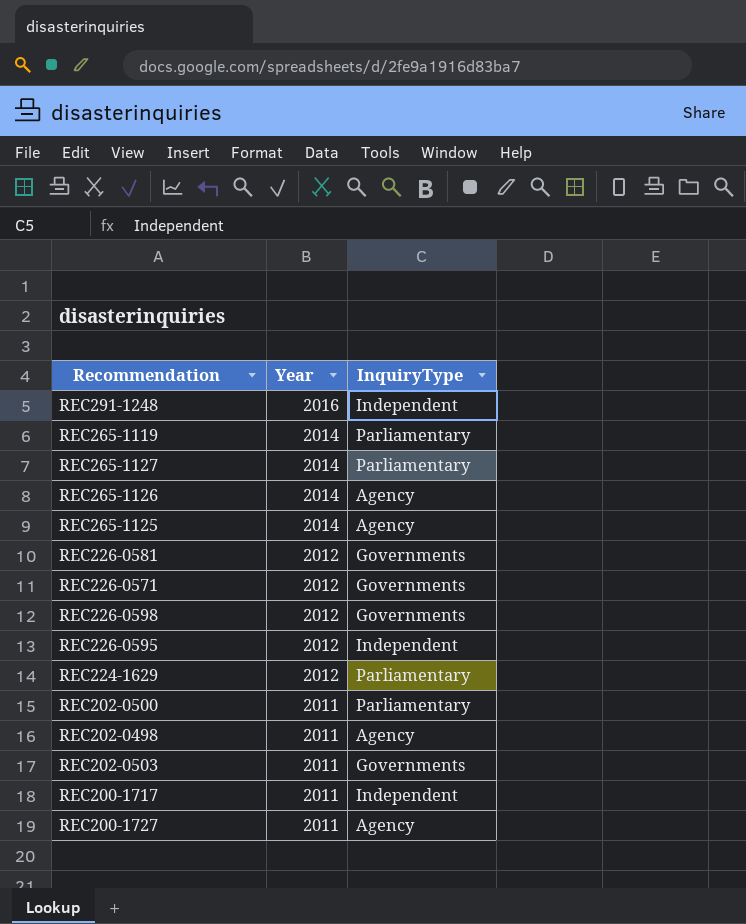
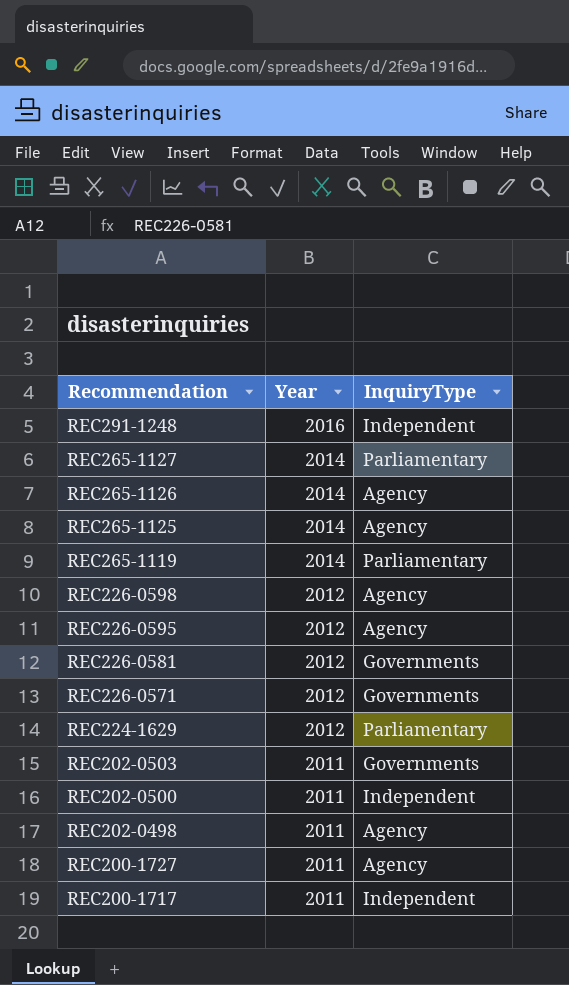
row order: Year descending -> Recommendation descending
REC226-0598 | InquiryType: Governments -> Agency
REC226-0595 | InquiryType: Independent -> Agency
REC202-0500 | InquiryType: Parliamentary -> Independent

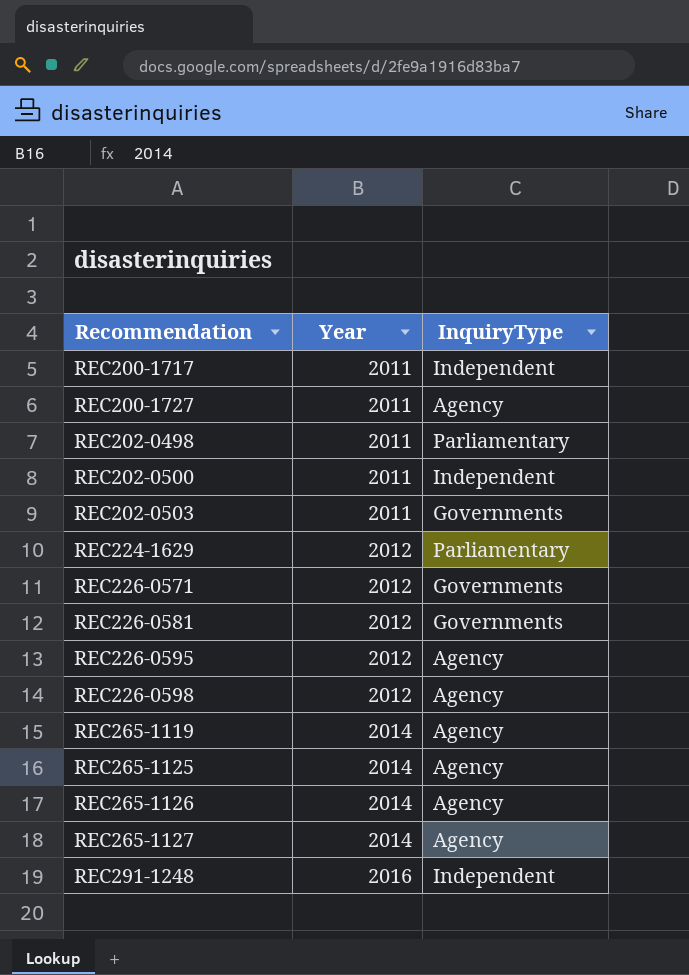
row order: Recommendation descending -> Recommendation ascending
REC202-0498 | InquiryType: Agency -> Parliamentary
REC265-1119 | InquiryType: Parliamentary -> Agency
REC265-1127 | InquiryType: Parliamentary -> Agency

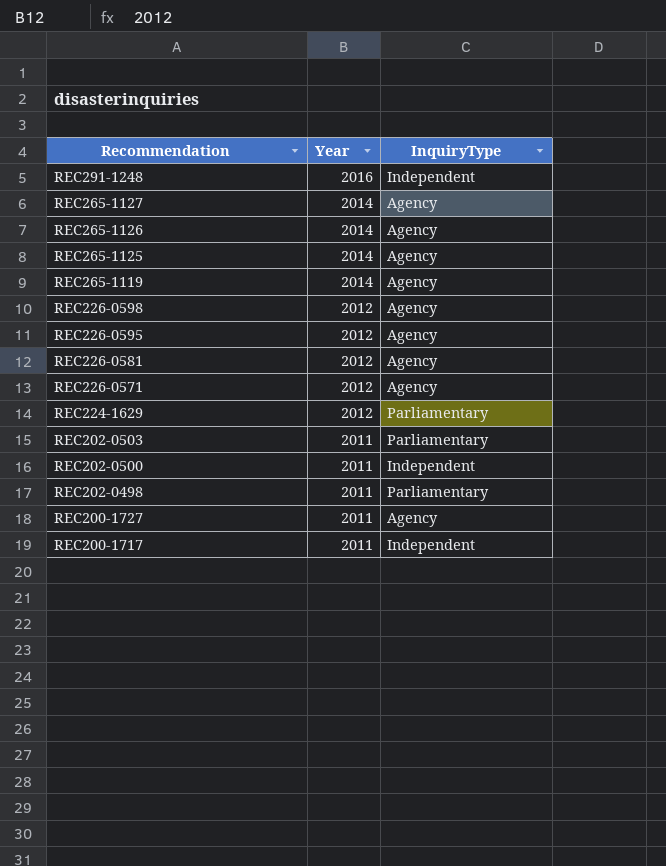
row order: Recommendation ascending -> Recommendation descending
REC226-0581 | InquiryType: Governments -> Agency
REC226-0571 | InquiryType: Governments -> Agency
REC202-0503 | InquiryType: Governments -> Parliamentary

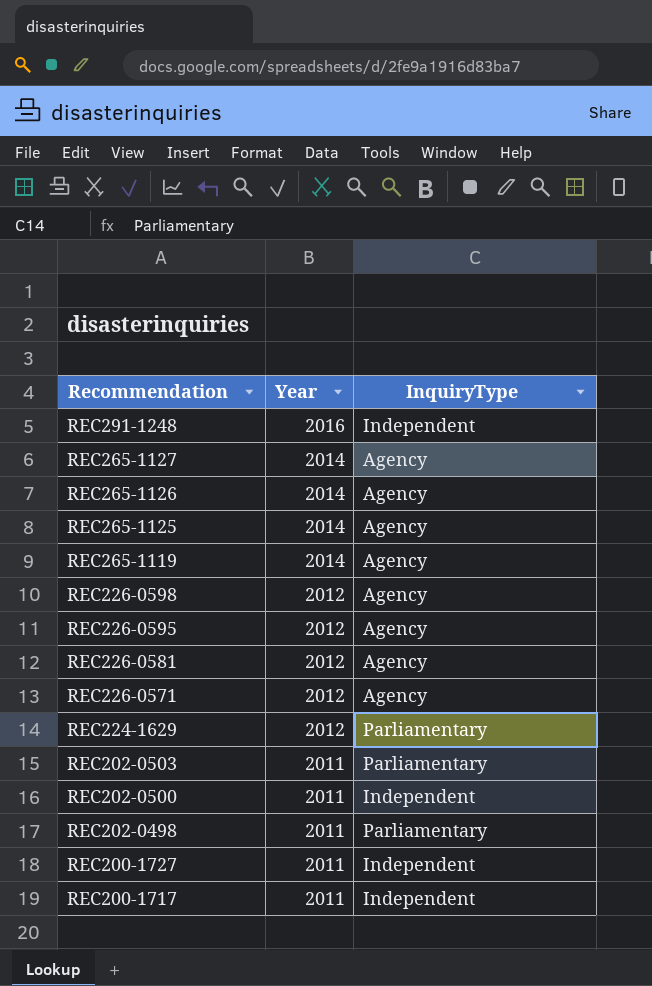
REC200-1727 | InquiryType: Agency -> Independent

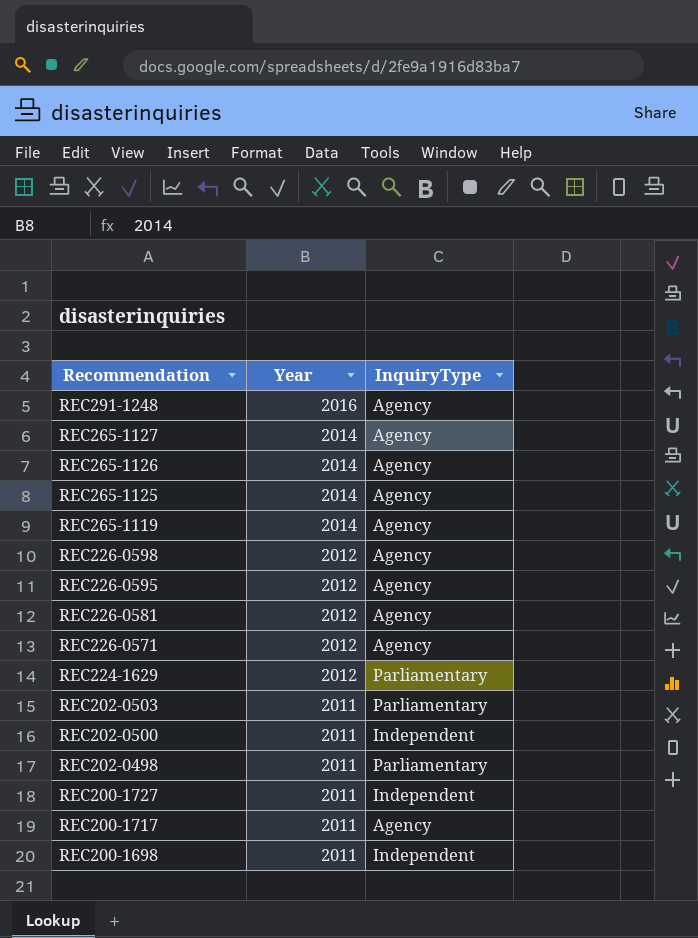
REC291-1248 | InquiryType: Independent -> Agency
REC200-1717 | InquiryType: Independent -> Agency
row REC200-1698: none -> 2011 | Independent

